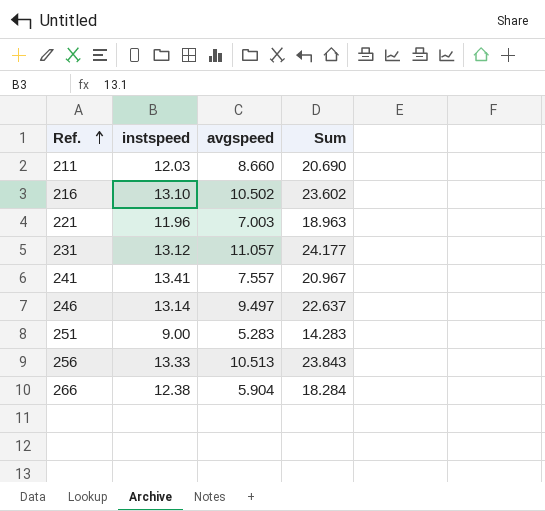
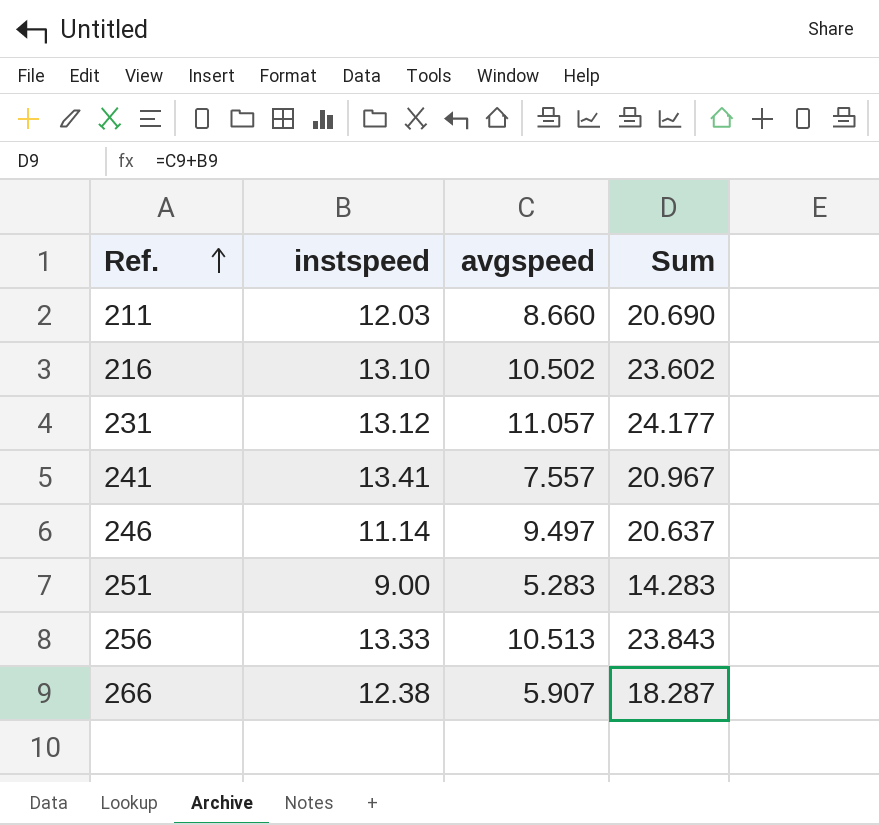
row 221: 11.96 | 7.003 | 18.963 -> none
246 | instspeed: 13.14 -> 11.14
246 | Sum: 22.637 -> 20.637
266 | avgspeed: 5.904 -> 5.907
266 | Sum: 18.284 -> 18.287

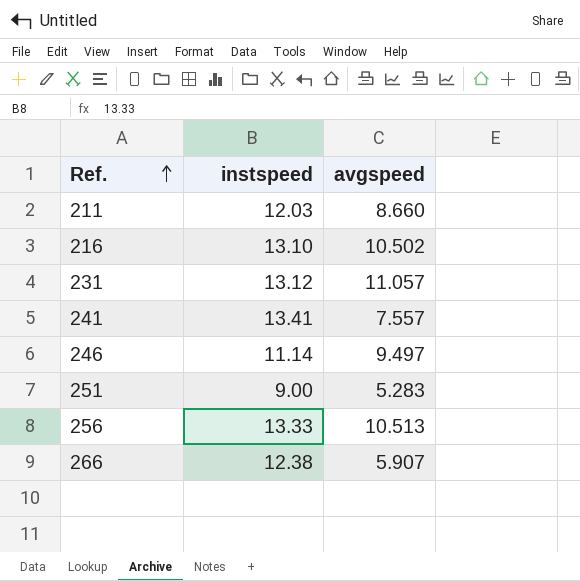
column Sum | formula: [instspeed] + [avgspeed] -> none

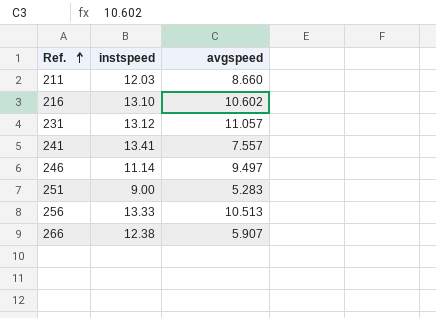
216 | avgspeed: 10.502 -> 10.602

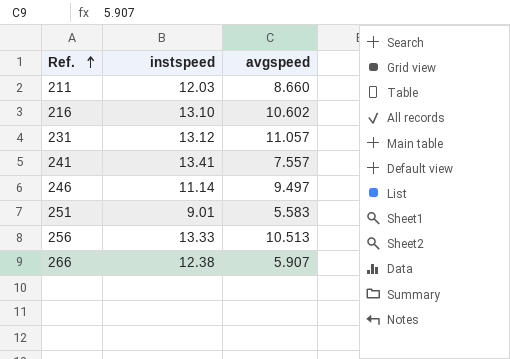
251 | instspeed: 9.00 -> 9.01
251 | avgspeed: 5.283 -> 5.583

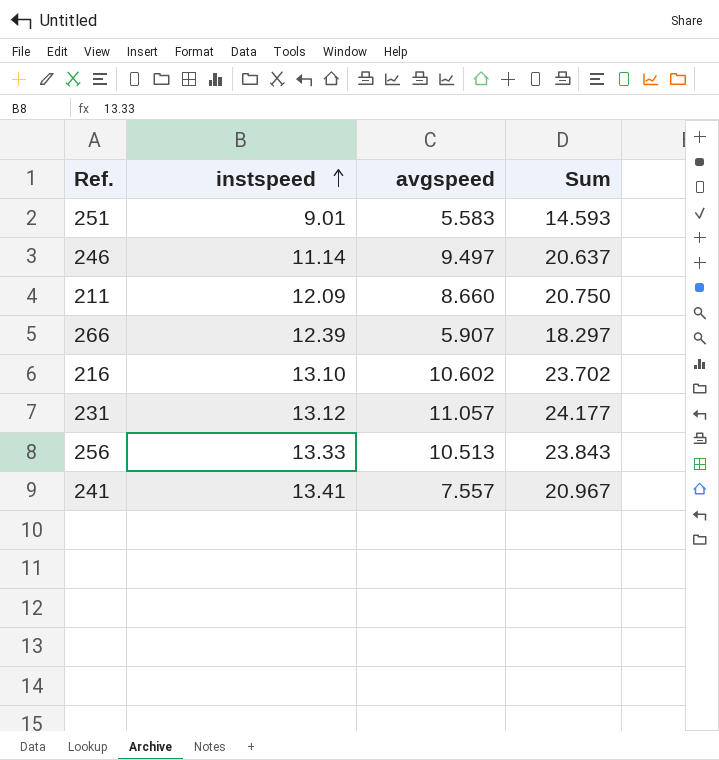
row order: Ref. ascending -> instspeed ascending
column Sum | formula: none -> [instspeed] + [avgspeed]
211 | instspeed: 12.03 -> 12.09
266 | instspeed: 12.38 -> 12.39

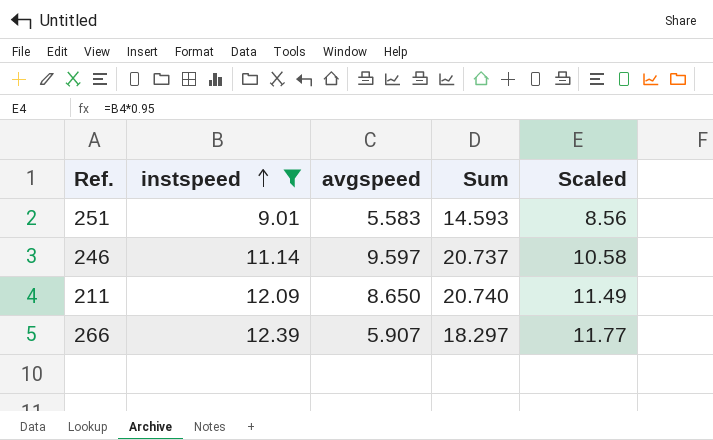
filter: none -> instspeed <= 12.39
column Scaled | formula: none -> [instspeed] * 0.95
246 | avgspeed: 9.497 -> 9.597
246 | Sum: 20.637 -> 20.737
211 | avgspeed: 8.660 -> 8.650
211 | Sum: 20.750 -> 20.740

